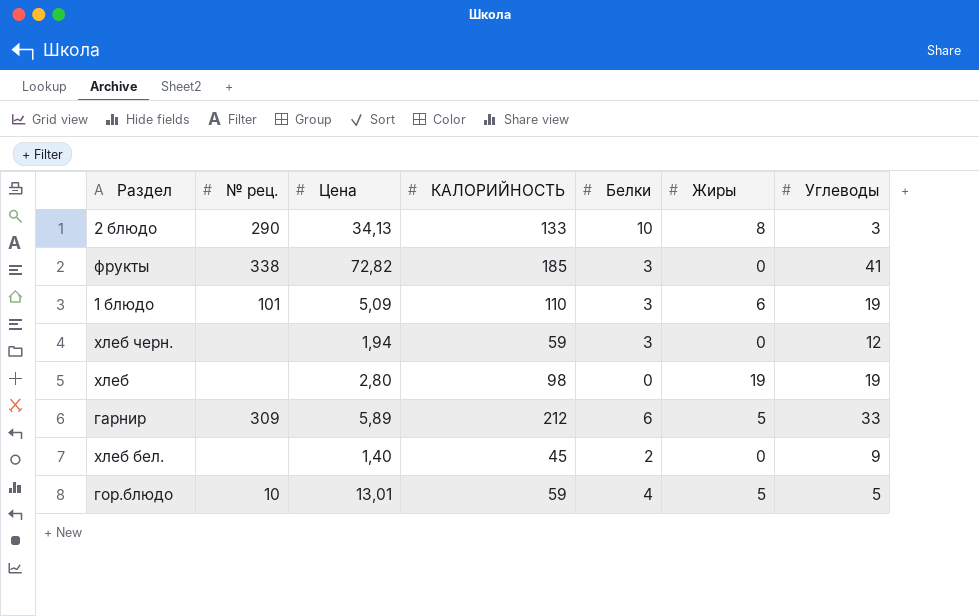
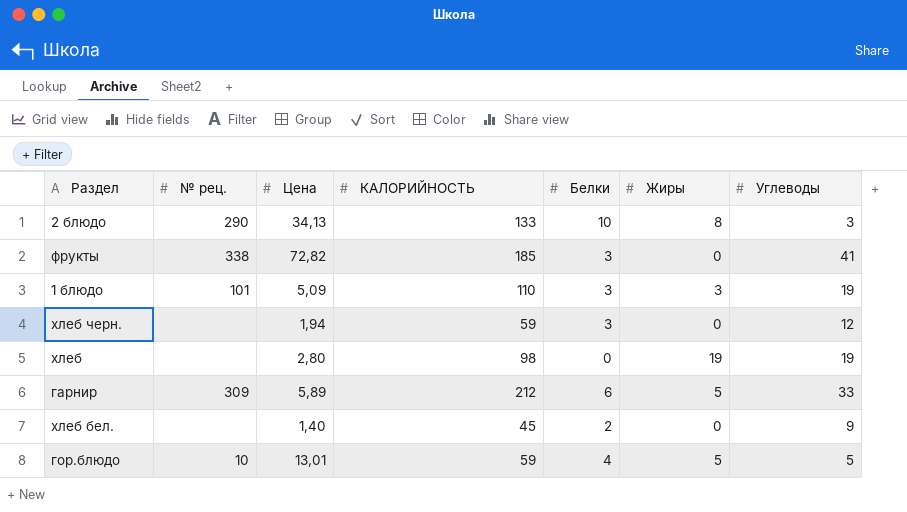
1 блюдо | Жиры: 6 -> 3

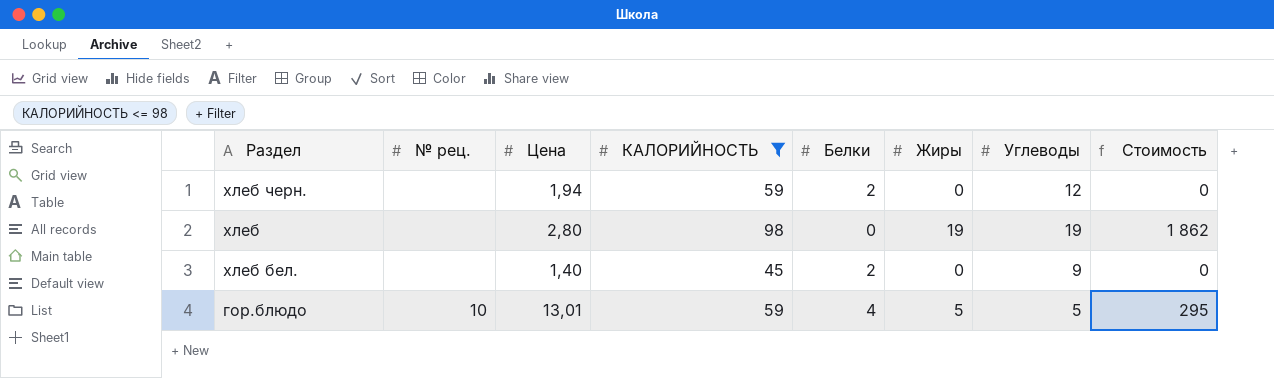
filter: none -> КАЛОРИЙНОСТЬ <= 98
column Стоимость | formula: none -> [КАЛОРИЙНОСТЬ] * [Жиры]
хлеб черн. | Белки: 3 -> 2

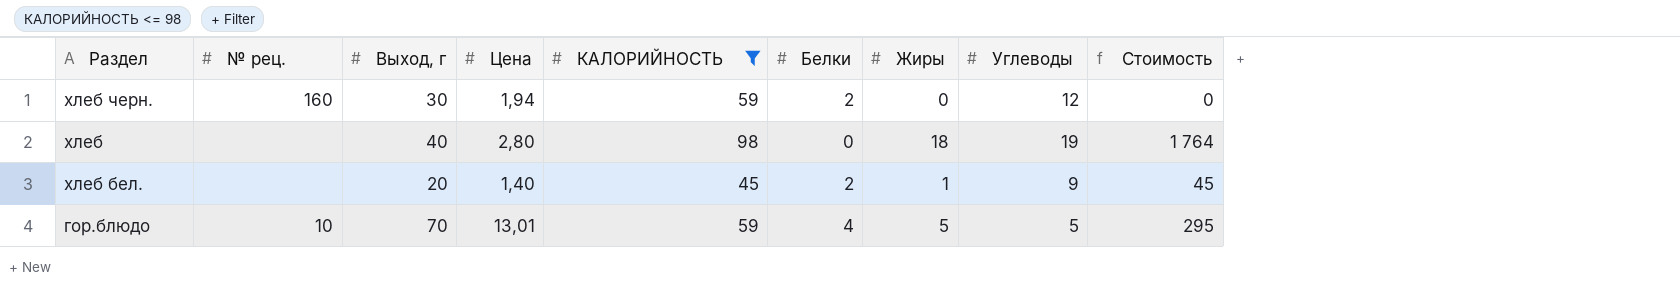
column Выход, г | position: none -> 3
хлеб черн. | № рец.: none -> 160
хлеб | Жиры: 19 -> 18
хлеб | Стоимость: 1 862 -> 1 764
хлеб бел. | Жиры: 0 -> 1
хлеб бел. | Стоимость: 0 -> 45

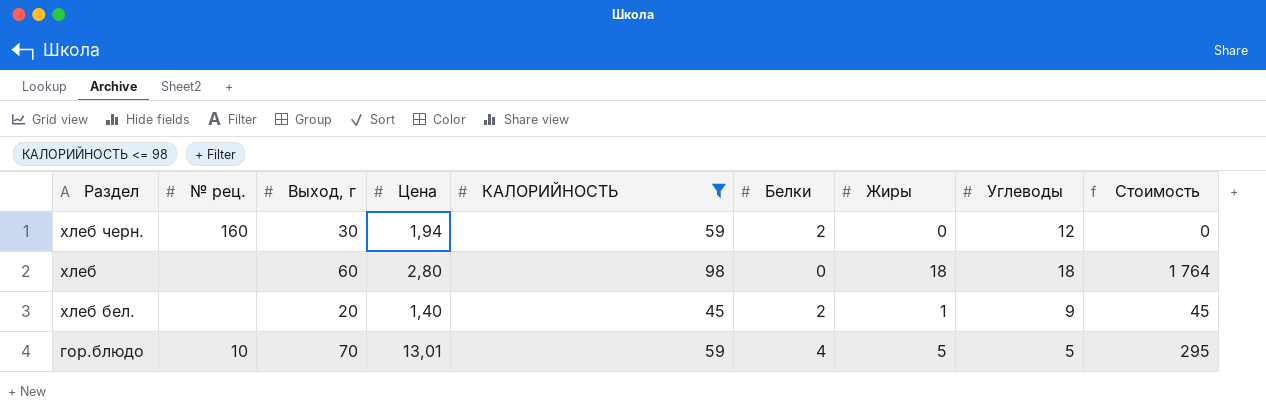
хлеб | Выход, г: 40 -> 60
хлеб | Углеводы: 19 -> 18

